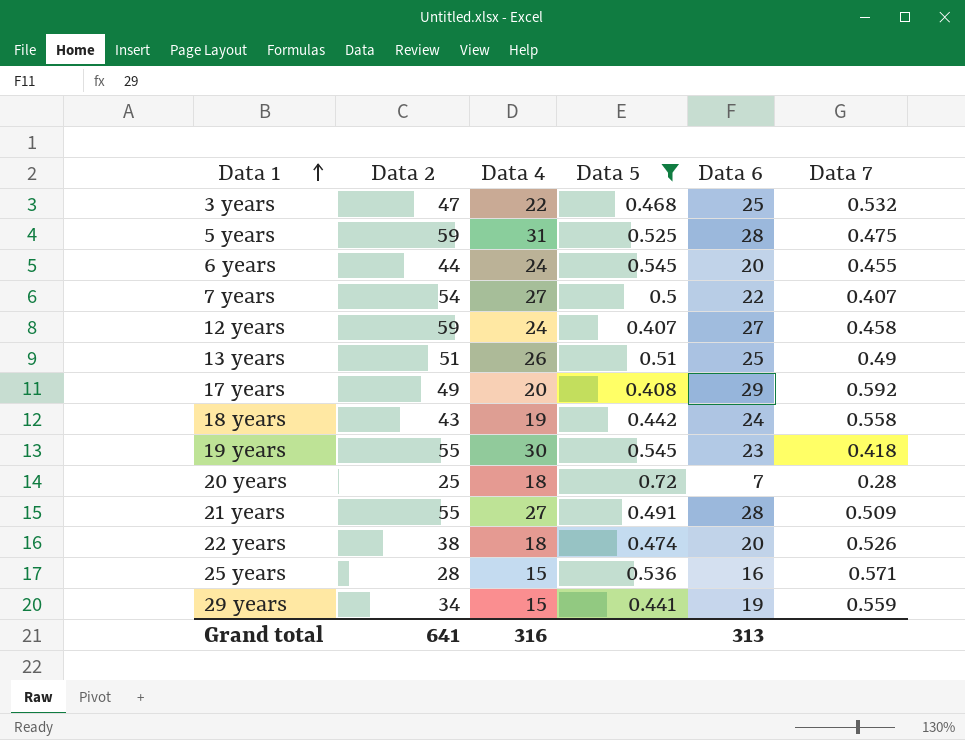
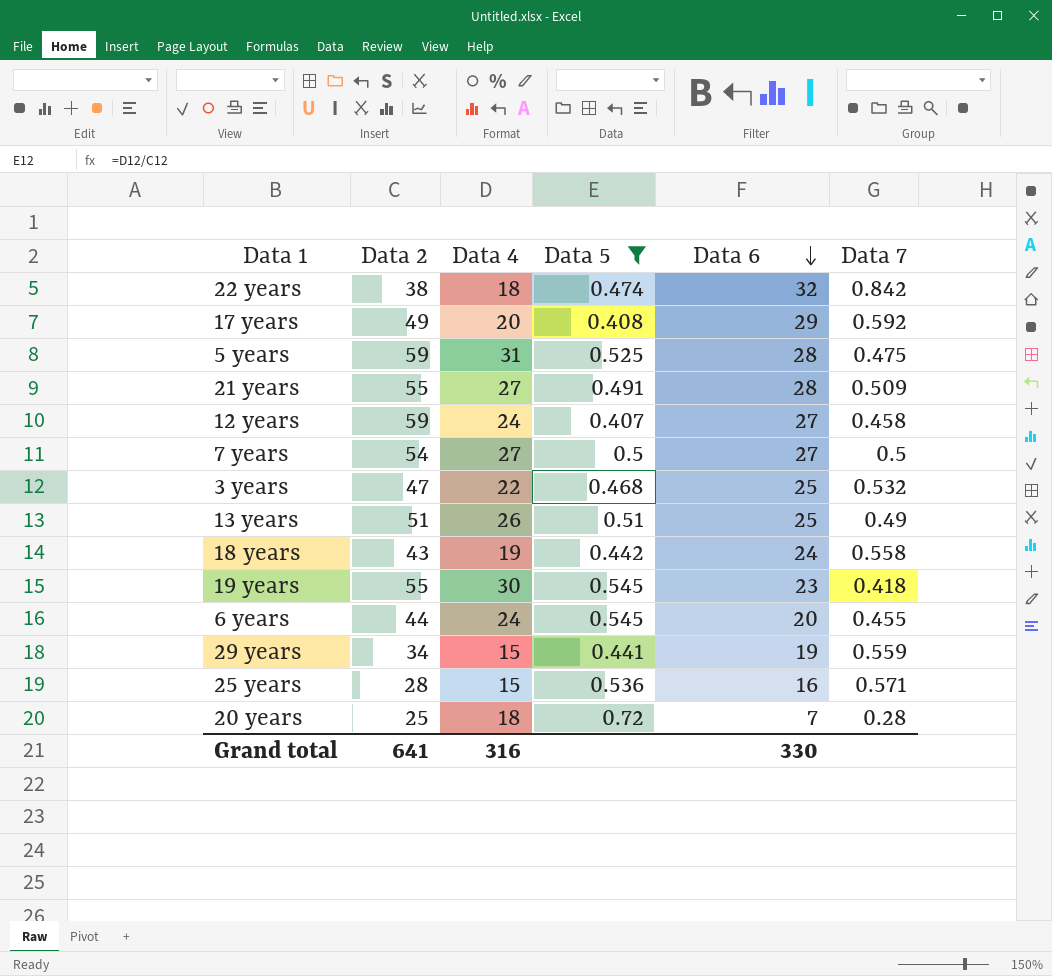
row order: Data 1 ascending -> Data 6 descending
22 years | Data 6: 20 -> 32
22 years | Data 7: 0.526 -> 0.842
7 years | Data 6: 22 -> 27
7 years | Data 7: 0.407 -> 0.5
Grand total | Data 6: 313 -> 330

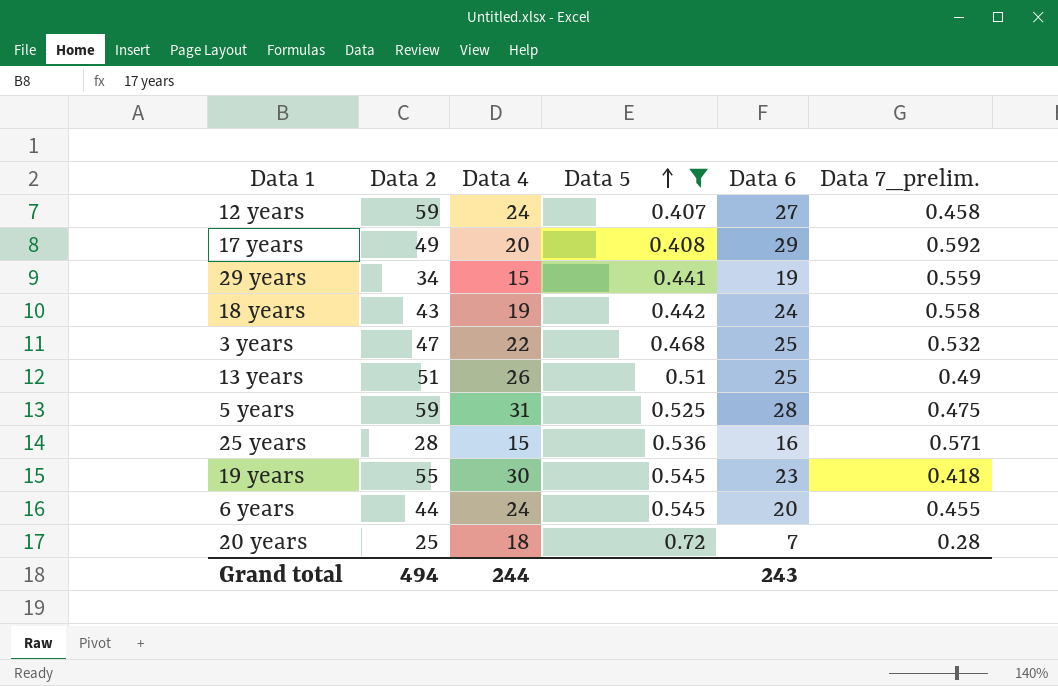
row order: Data 6 descending -> Data 5 ascending
column name: Data 7 -> Data 7_prelim.
row 22 years: 38 | 18 | 0.474 | 32 | 0.842 -> none
row 21 years: 55 | 27 | 0.491 | 28 | 0.509 -> none
row 7 years: 54 | 27 | 0.5 | 27 | 0.5 -> none
Grand total | Data 2: 641 -> 494
Grand total | Data 4: 316 -> 244
Grand total | Data 6: 330 -> 243

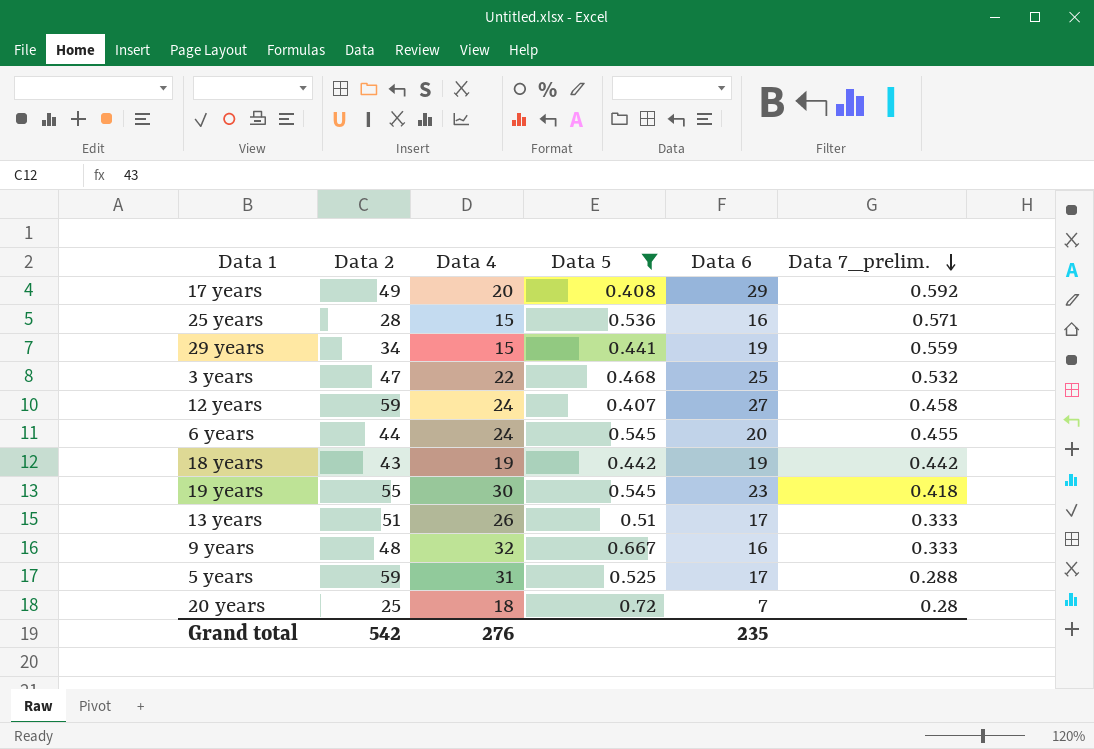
row order: Data 5 ascending -> Data 7_prelim. descending
18 years | Data 6: 24 -> 19
18 years | Data 7_prelim.: 0.558 -> 0.442
13 years | Data 6: 25 -> 17
13 years | Data 7_prelim.: 0.49 -> 0.333
row 9 years: none -> 48 | 32 | 0.667 | 16 | 0.333
5 years | Data 6: 28 -> 17
5 years | Data 7_prelim.: 0.475 -> 0.288
Grand total | Data 2: 494 -> 542
Grand total | Data 4: 244 -> 276
Grand total | Data 6: 243 -> 235

